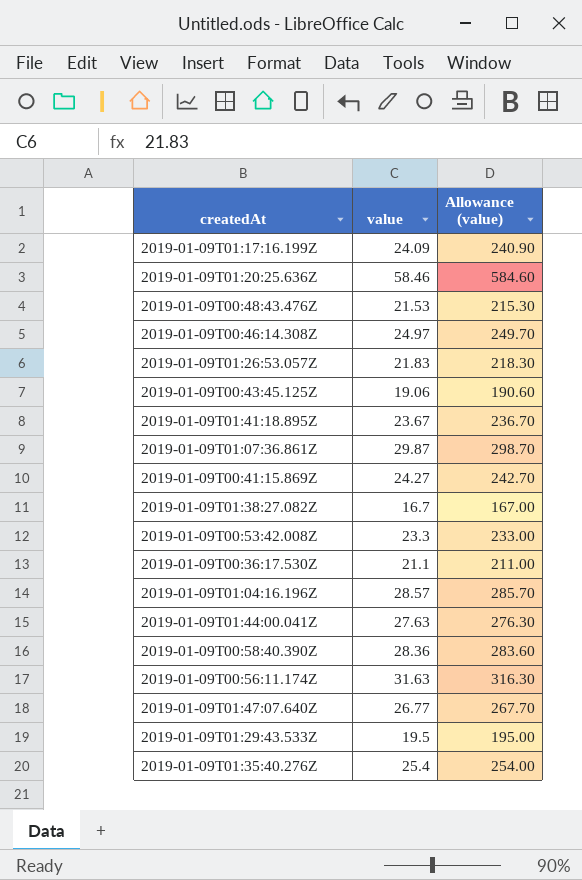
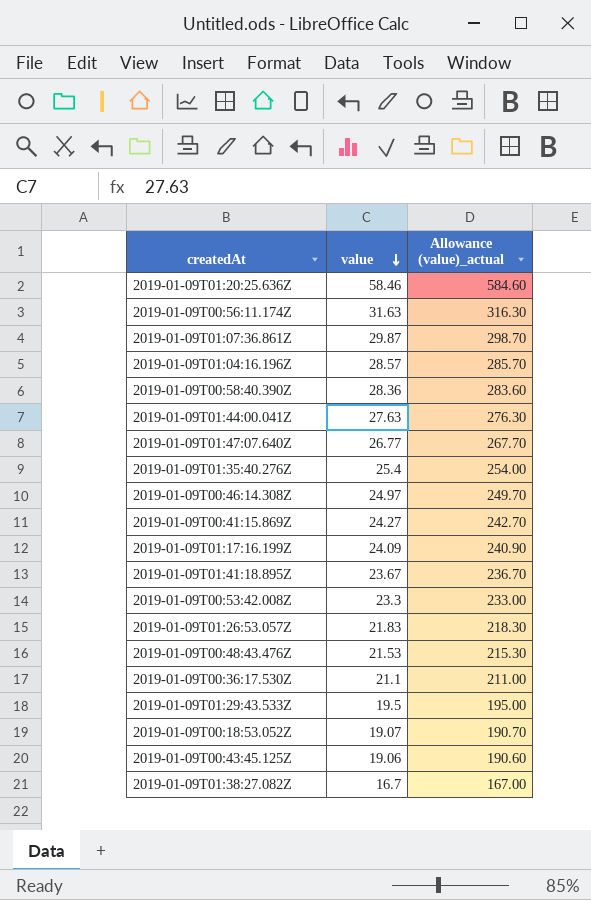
row order: none -> value descending
column name: Allowance (value) -> Allowance (value)_actual
row 2019-01-09T00:18:53.052Z: none -> 19.07 | 190.70

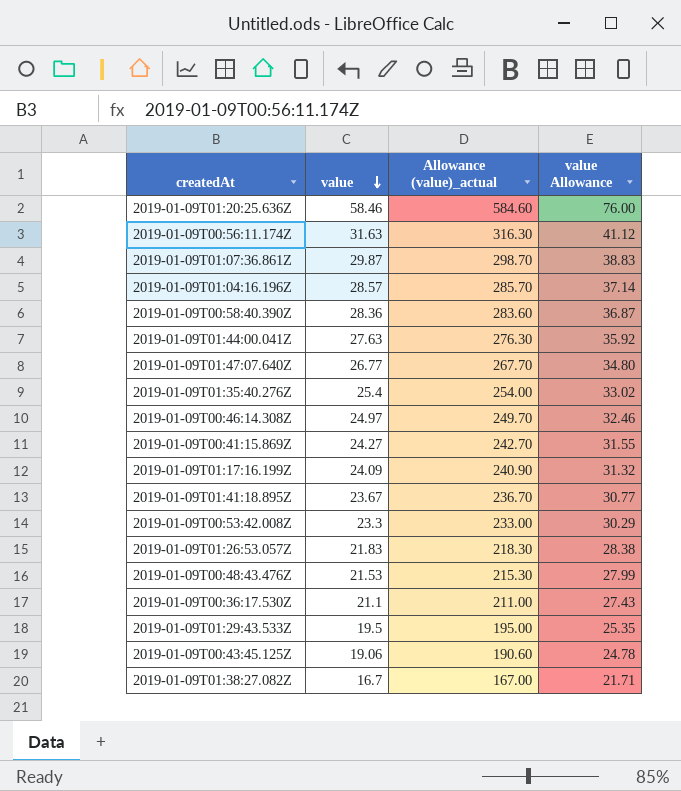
column value Allowance | formula: none -> [value] * 1.3
row 2019-01-09T00:18:53.052Z: 19.07 | 190.70 -> none

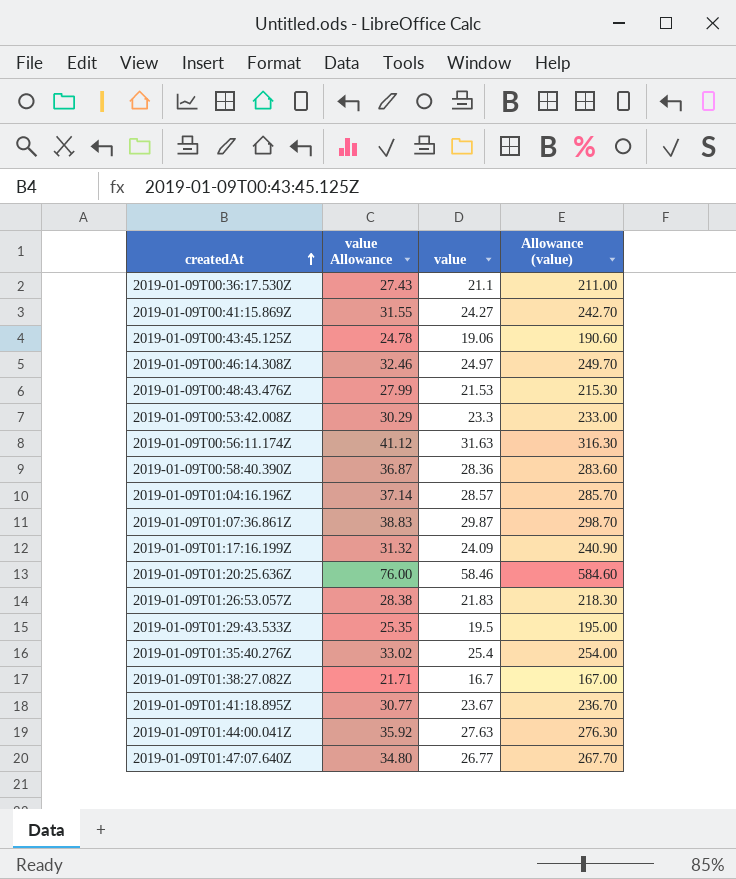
row order: value descending -> createdAt ascending
column value Allowance | position: 4 -> 2
column name: Allowance (value)_actual -> Allowance (value)

